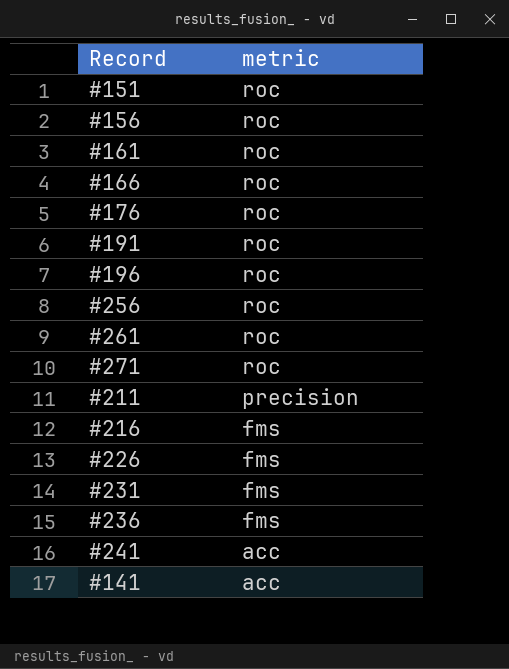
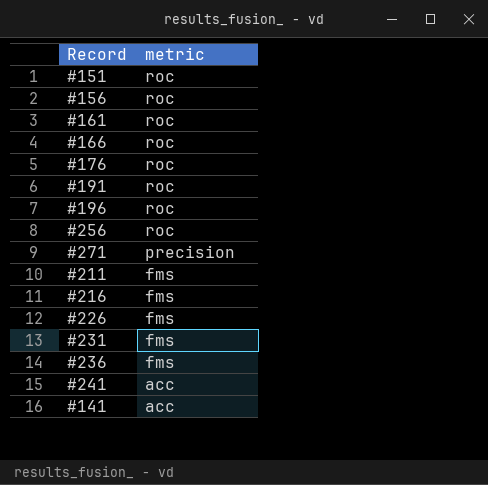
row #261: roc -> none
#271 | metric: roc -> precision
#211 | metric: precision -> fms

